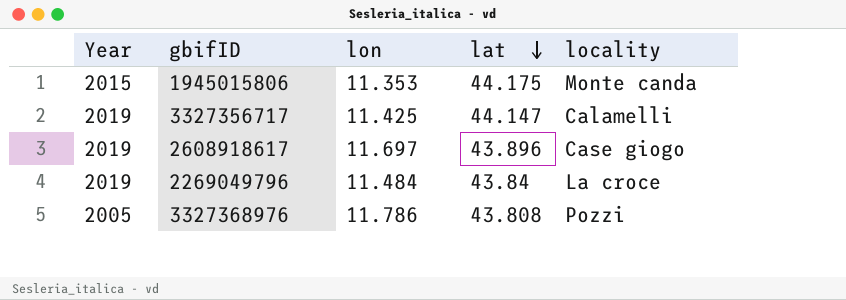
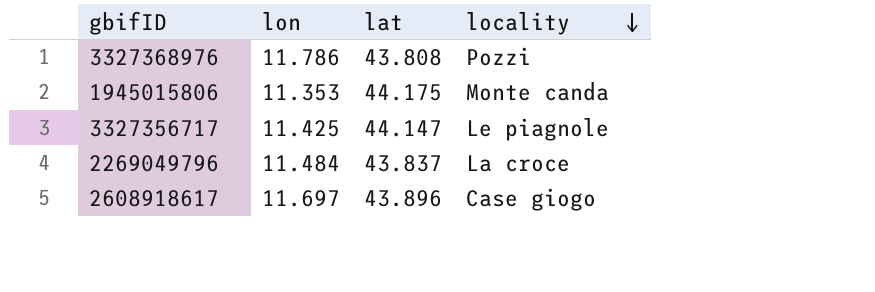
row order: lat descending -> locality descending
column Year | position: 1 -> none
3327356717 | locality: Calamelli -> Le piagnole
2269049796 | lat: 43.84 -> 43.837

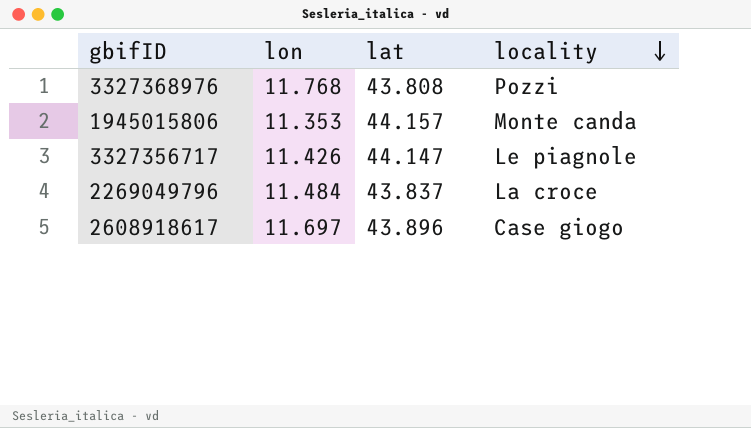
3327368976 | lon: 11.786 -> 11.768
1945015806 | lat: 44.175 -> 44.157
3327356717 | lon: 11.425 -> 11.426

